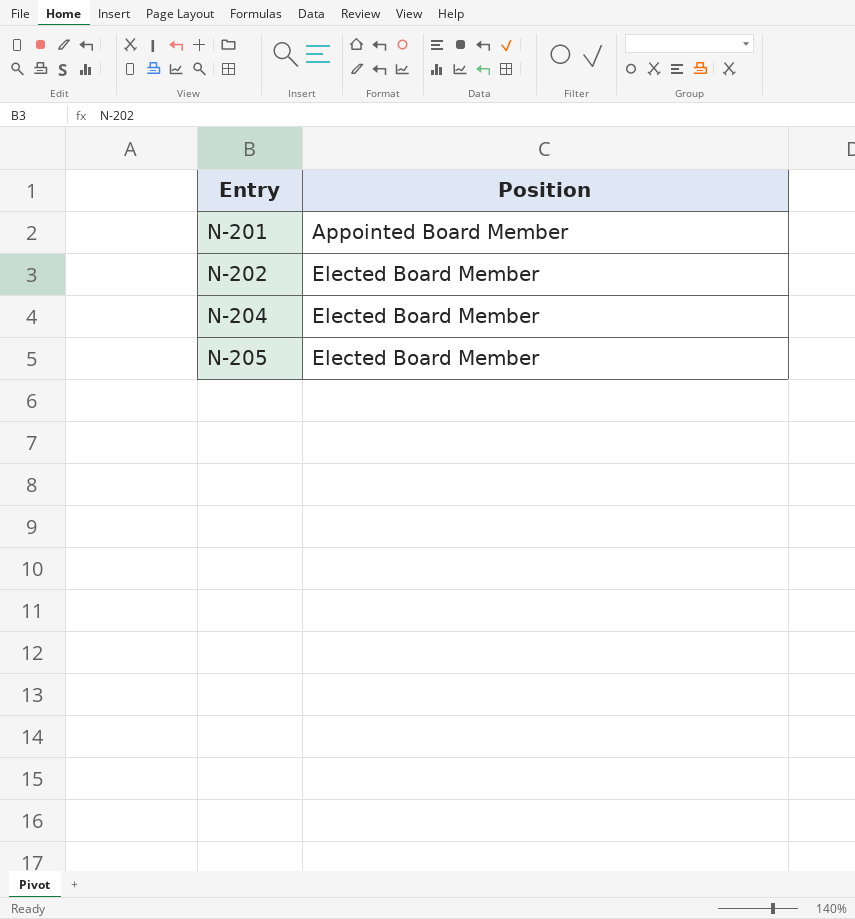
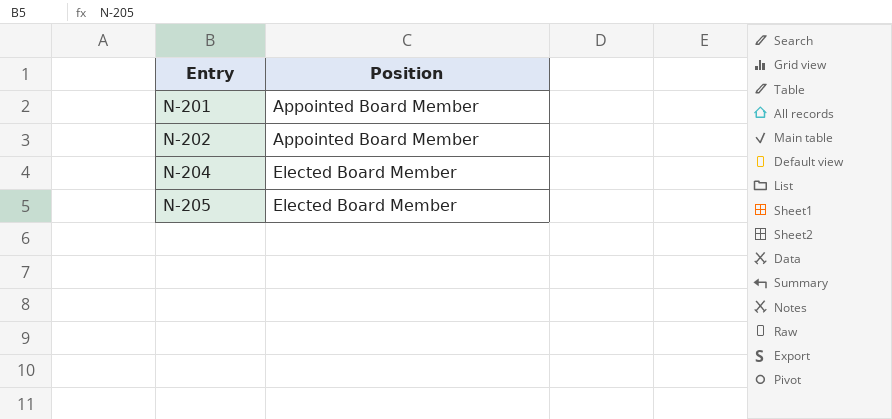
N-202 | Position: Elected Board Member -> Appointed Board Member

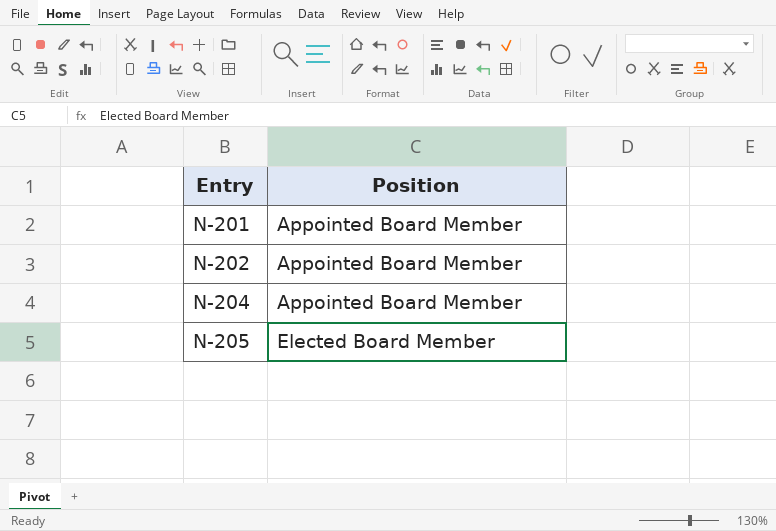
N-204 | Position: Elected Board Member -> Appointed Board Member

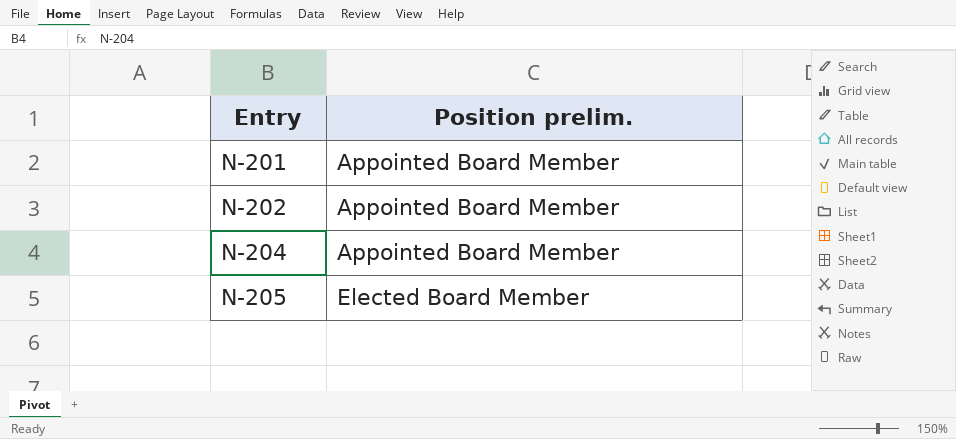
column name: Position -> Position prelim.

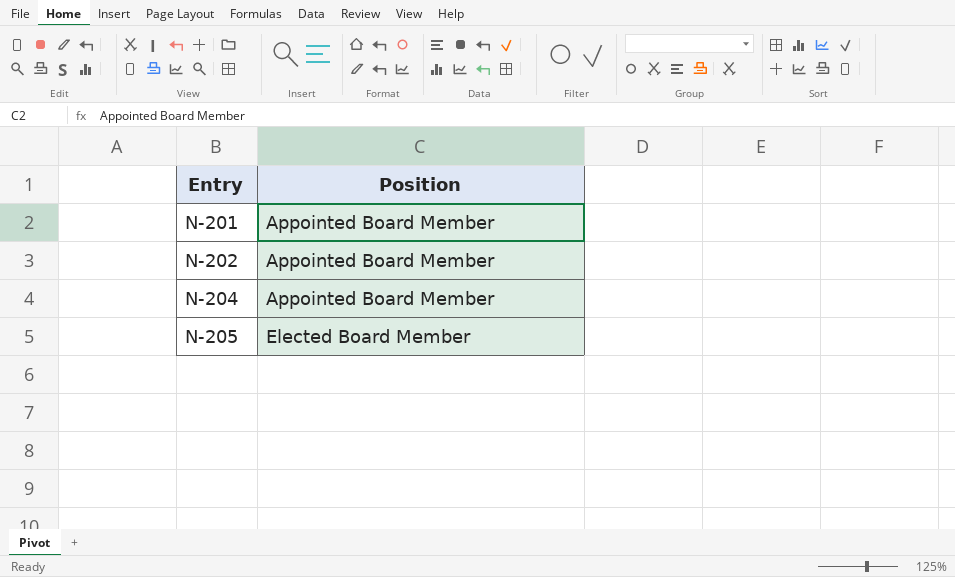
column name: Position prelim. -> Position

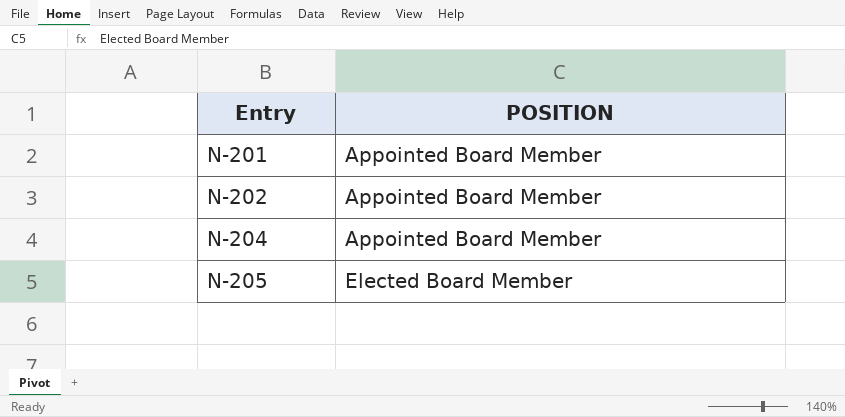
column name: Position -> POSITION

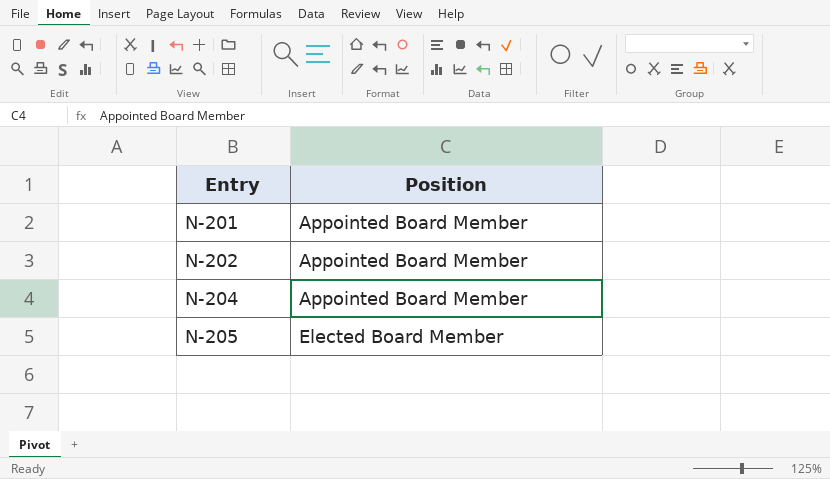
column name: POSITION -> Position

